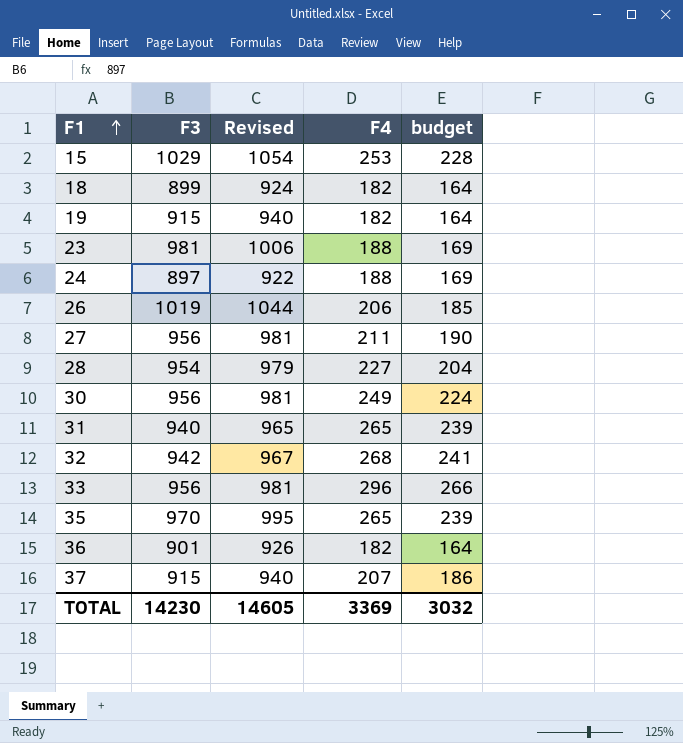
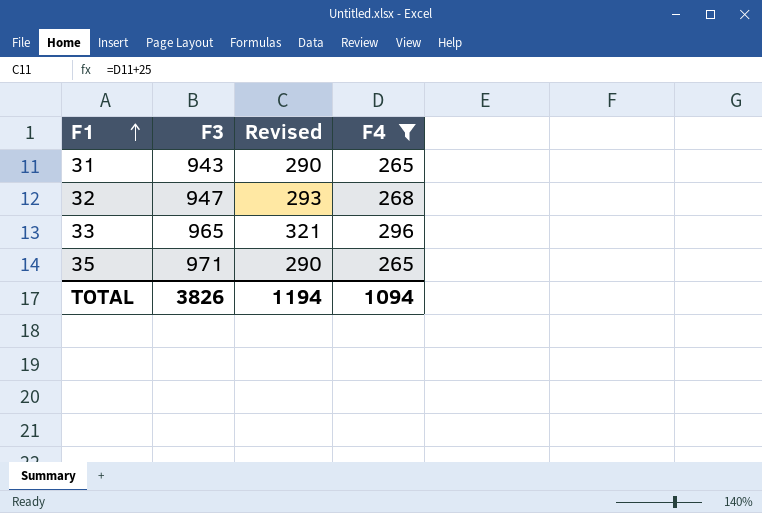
filter: none -> F4 >= 265
column budget | formula: [F4] * 0.9 -> none
column Revised | formula: [F3] + 25 -> [F4] + 25
31 | F3: 940 -> 943
32 | F3: 942 -> 947
33 | F3: 956 -> 965
35 | F3: 970 -> 971
TOTAL | F3: 14230 -> 3826
TOTAL | Revised: 14605 -> 1194
TOTAL | F4: 3369 -> 1094

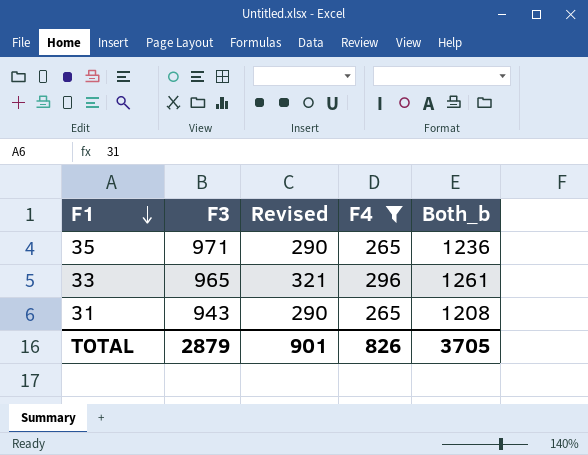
row order: F1 ascending -> F1 descending
column Both_b | formula: none -> [F3] + [F4]
row 32: 947 | 293 | 268 -> none
TOTAL | F3: 3826 -> 2879
TOTAL | Revised: 1194 -> 901
TOTAL | F4: 1094 -> 826

